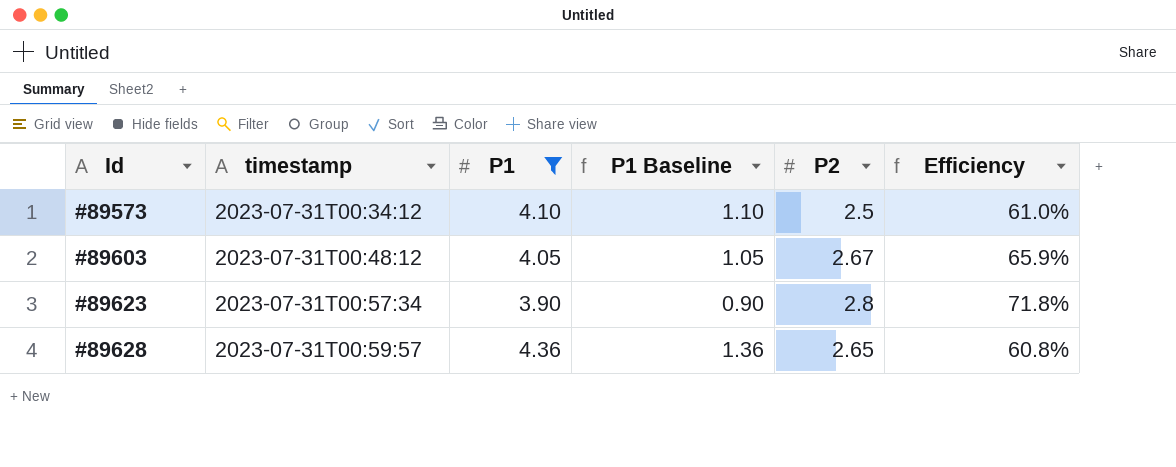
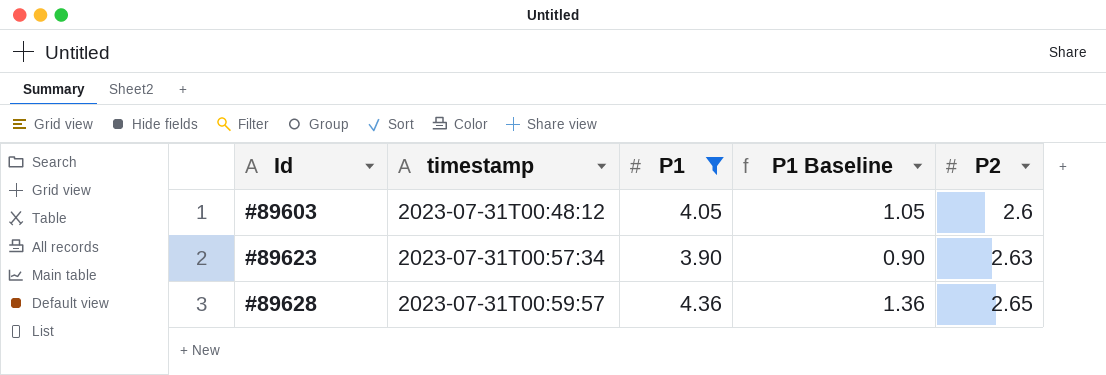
column Efficiency | formula: [P2] / [P1] -> none
row #89573: 2023-07-31T00:34:12 | 4.10 | 1.10 | 2.5 | 61.0% -> none
#89603 | P2: 2.67 -> 2.6
#89623 | P2: 2.8 -> 2.63

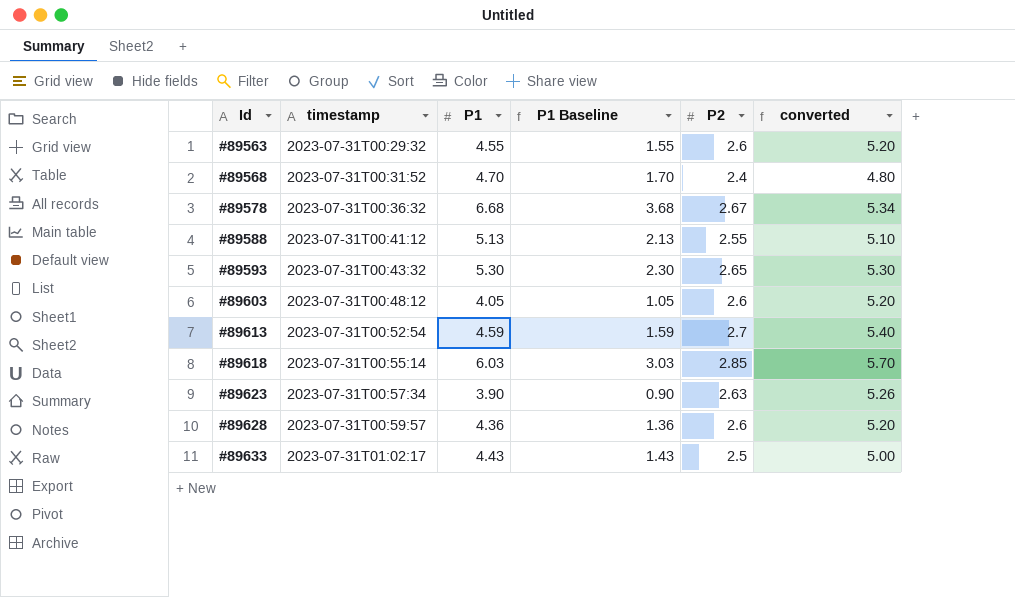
filter: P1 <= 4.36 -> none
column converted | formula: none -> [P2] * 2
#89628 | P2: 2.65 -> 2.6

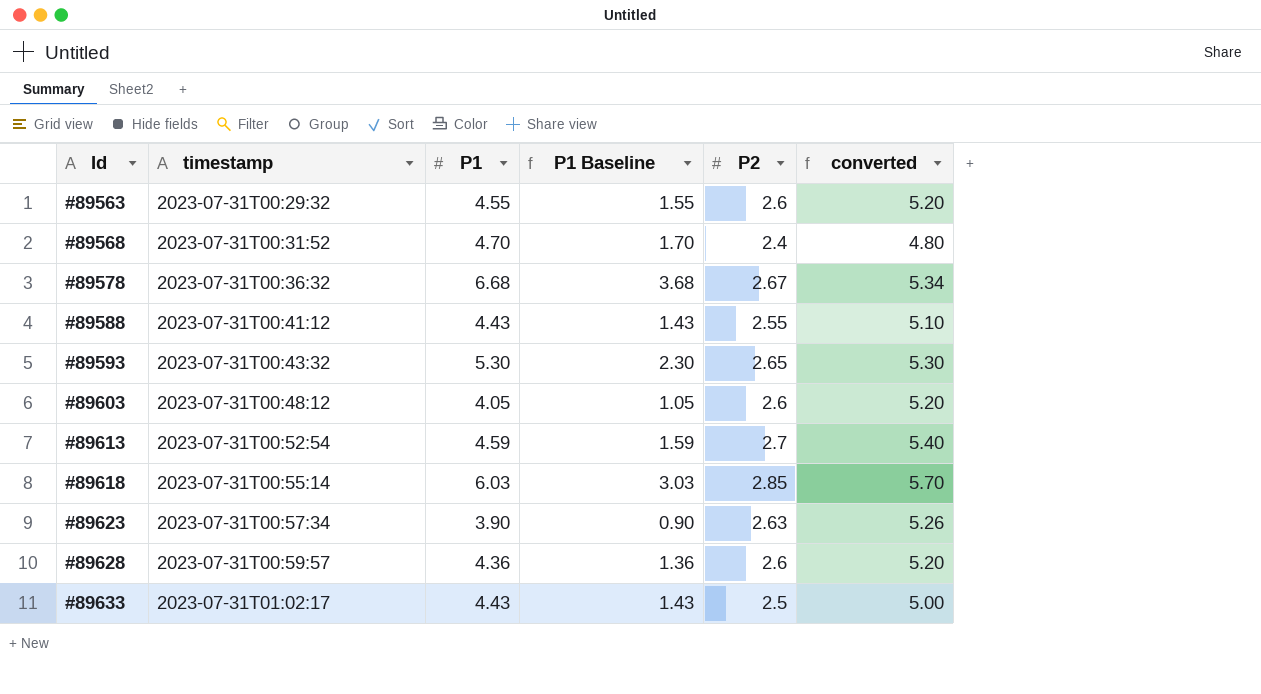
#89588 | P1: 5.13 -> 4.43
#89588 | P1 Baseline: 2.13 -> 1.43

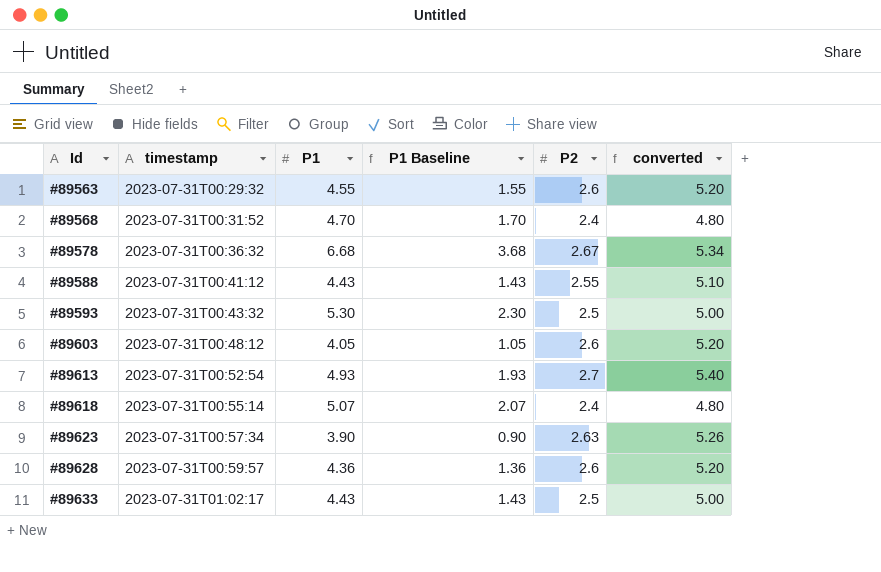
#89593 | P2: 2.65 -> 2.5
#89593 | converted: 5.30 -> 5.00
#89613 | P1: 4.59 -> 4.93
#89613 | P1 Baseline: 1.59 -> 1.93
#89618 | P1: 6.03 -> 5.07
#89618 | P1 Baseline: 3.03 -> 2.07
#89618 | P2: 2.85 -> 2.4
#89618 | converted: 5.70 -> 4.80

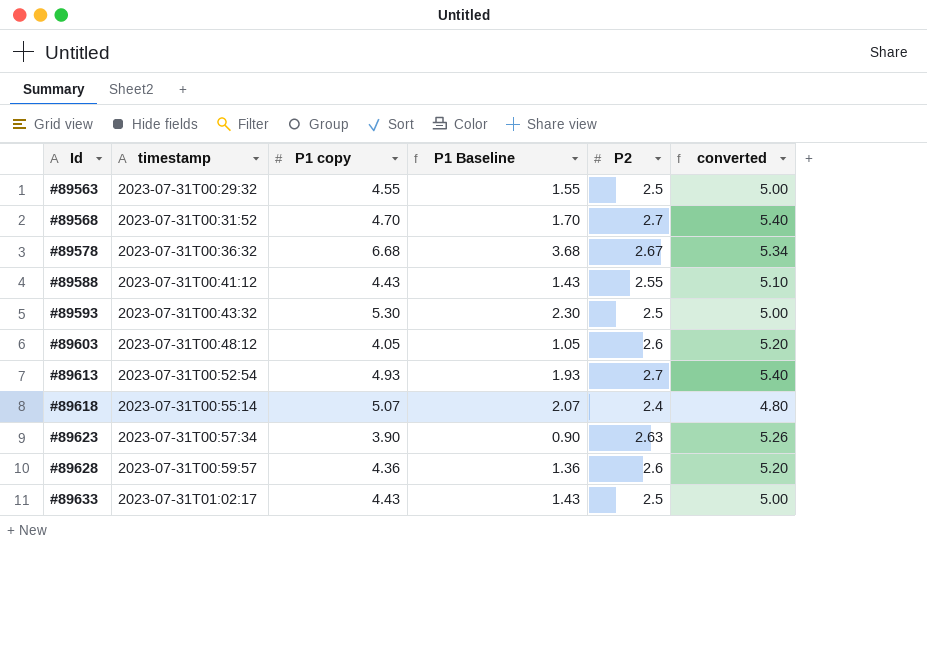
column name: P1 -> P1 copy
#89563 | P2: 2.6 -> 2.5
#89563 | converted: 5.20 -> 5.00
#89568 | P2: 2.4 -> 2.7
#89568 | converted: 4.80 -> 5.40

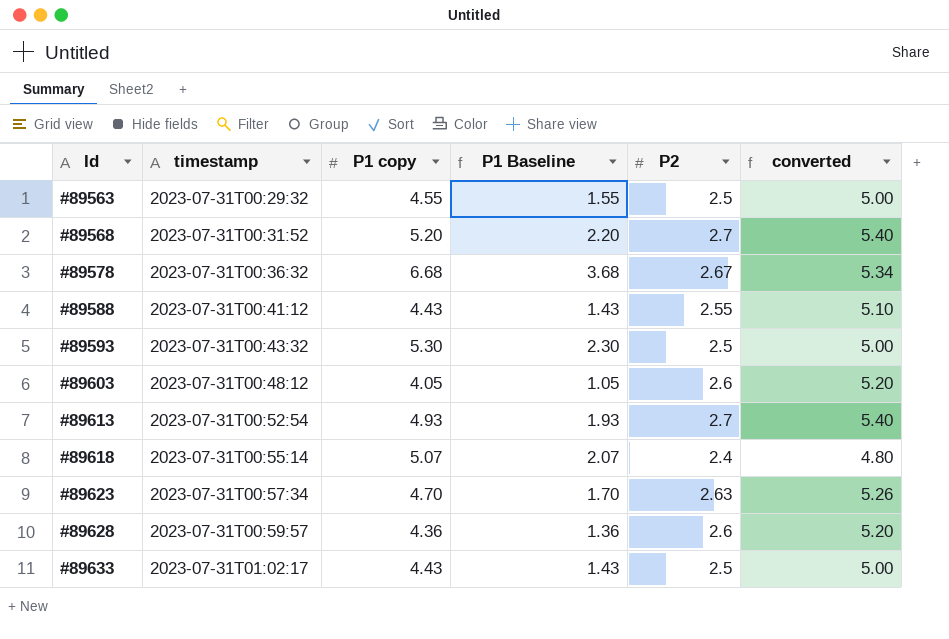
#89568 | P1 copy: 4.70 -> 5.20
#89568 | P1 Baseline: 1.70 -> 2.20
#89623 | P1 copy: 3.90 -> 4.70
#89623 | P1 Baseline: 0.90 -> 1.70

